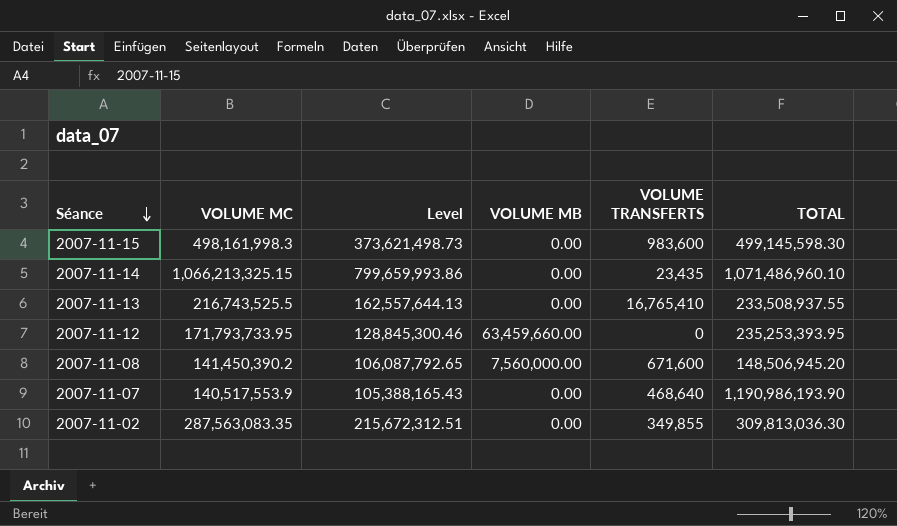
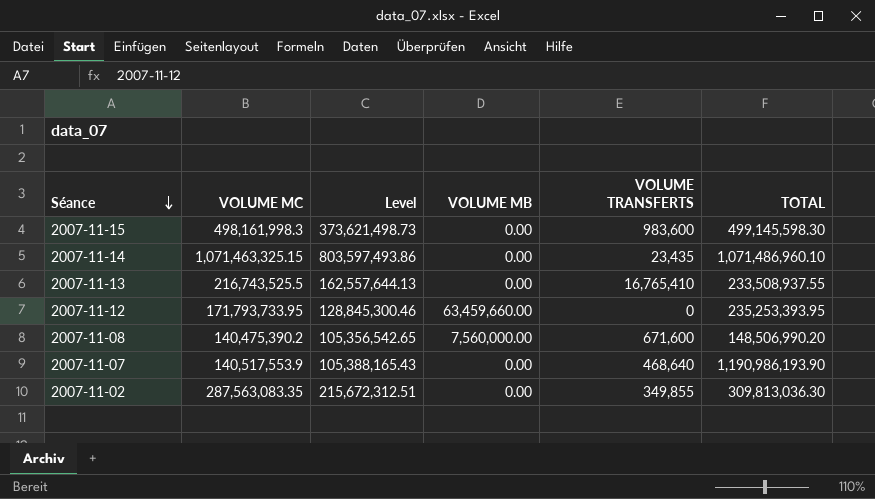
2007-11-14 | VOLUME MC: 1,066,213,325.15 -> 1,071,463,325.15
2007-11-14 | Level: 799,659,993.86 -> 803,597,493.86
2007-11-08 | VOLUME MC: 141,450,390.2 -> 140,475,390.2
2007-11-08 | Level: 106,087,792.65 -> 105,356,542.65
2007-11-08 | TOTAL: 148,506,945.20 -> 148,506,990.20

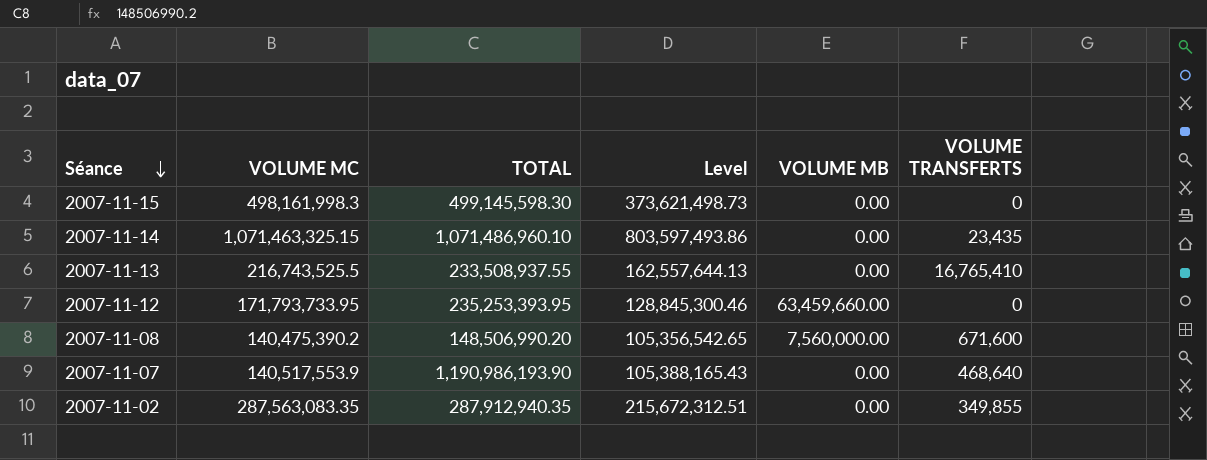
column TOTAL | position: 6 -> 3
2007-11-15 | VOLUME TRANSFERTS: 983,600 -> 0
2007-11-02 | TOTAL: 309,813,036.30 -> 287,912,940.35

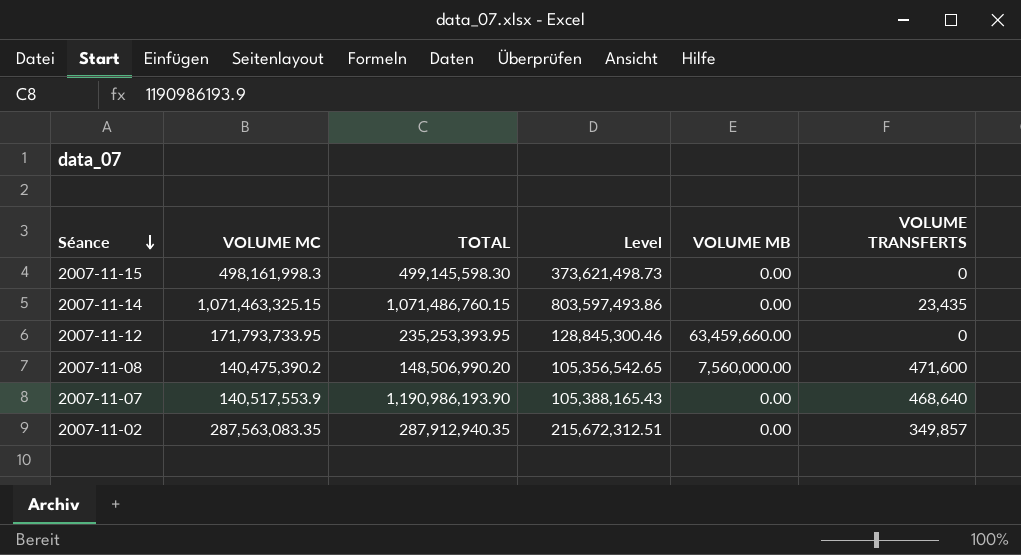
row 2007-11-13: 216,743,525.5 | 233,508,937.55 | 162,557,644.13 | 0.00 | 16,765,410 -> none
2007-11-14 | TOTAL: 1,071,486,960.10 -> 1,071,486,760.15
2007-11-08 | VOLUME TRANSFERTS: 671,600 -> 471,600
2007-11-02 | VOLUME TRANSFERTS: 349,855 -> 349,857

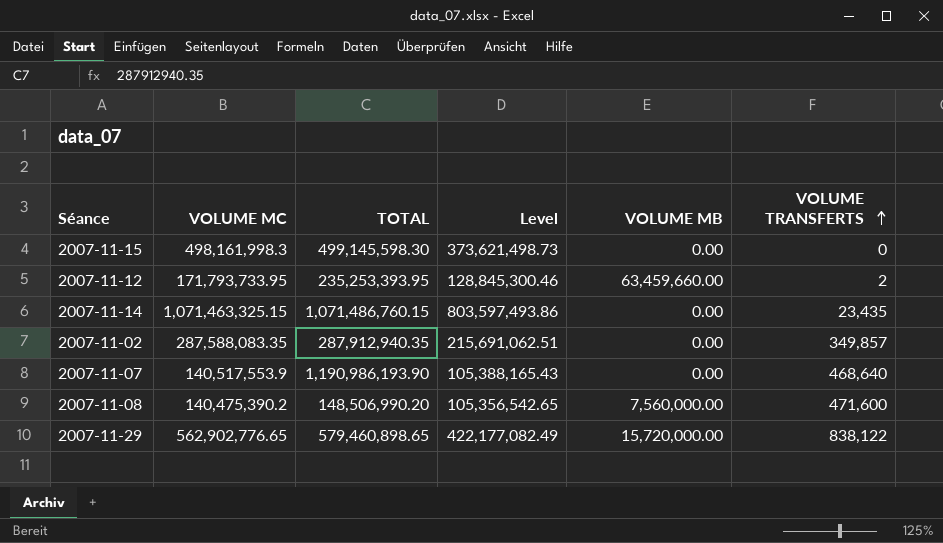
row order: Séance descending -> VOLUME TRANSFERTS ascending
2007-11-12 | VOLUME TRANSFERTS: 0 -> 2
2007-11-02 | VOLUME MC: 287,563,083.35 -> 287,588,083.35
2007-11-02 | Level: 215,672,312.51 -> 215,691,062.51
row 2007-11-29: none -> 562,902,776.65 | 579,460,898.65 | 422,177,082.49 | 15,720,000.00 | 838,122

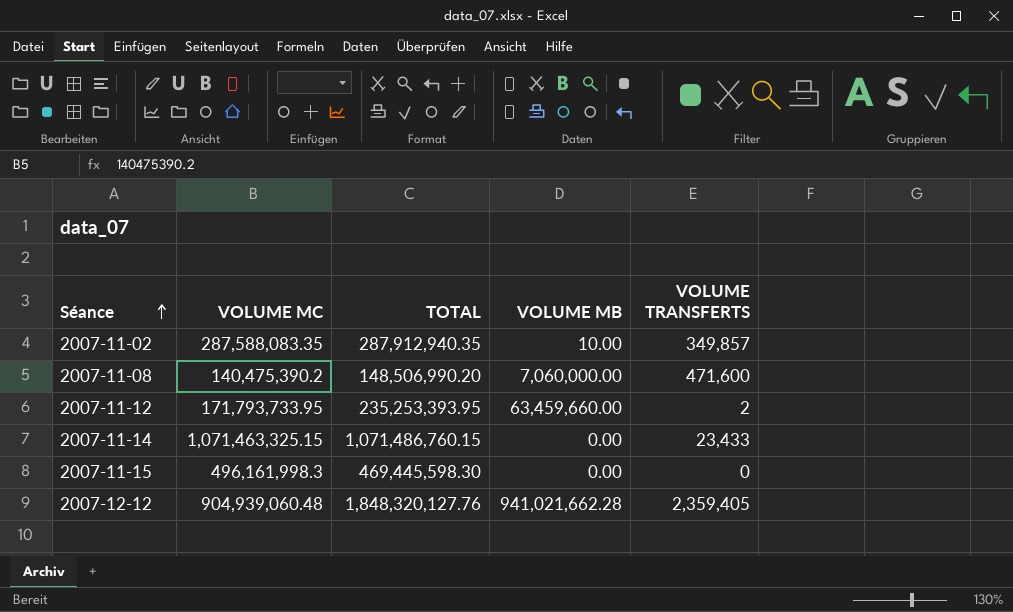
row order: VOLUME TRANSFERTS ascending -> Séance ascending
column Level | formula: [VOLUME MC] * 0.75 -> none
row 2007-11-07: 140,517,553.9 | 1,190,986,193.90 | 105,388,165.43 | 0.00 | 468,640 -> none
row 2007-11-29: 562,902,776.65 | 579,460,898.65 | 422,177,082.49 | 15,720,000.00 | 838,122 -> none
2007-11-02 | VOLUME MB: 0.00 -> 10.00
2007-11-08 | VOLUME MB: 7,560,000.00 -> 7,060,000.00
2007-11-14 | VOLUME TRANSFERTS: 23,435 -> 23,433
2007-11-15 | VOLUME MC: 498,161,998.3 -> 496,161,998.3
2007-11-15 | TOTAL: 499,145,598.30 -> 469,445,598.30
row 2007-12-12: none -> 904,939,060.48 | 1,848,320,127.76 | 941,021,662.28 | 2,359,405

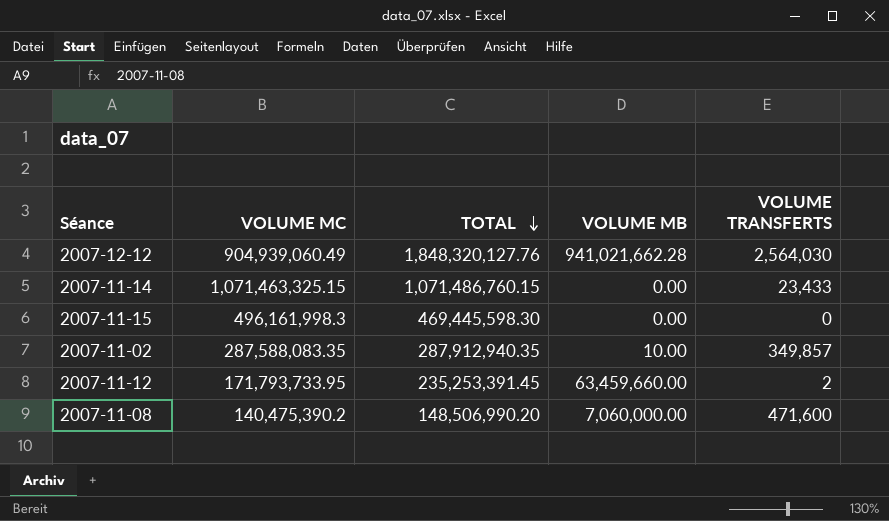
row order: Séance ascending -> TOTAL descending
2007-12-12 | VOLUME MC: 904,939,060.48 -> 904,939,060.49
2007-12-12 | VOLUME TRANSFERTS: 2,359,405 -> 2,564,030
2007-11-12 | TOTAL: 235,253,393.95 -> 235,253,391.45

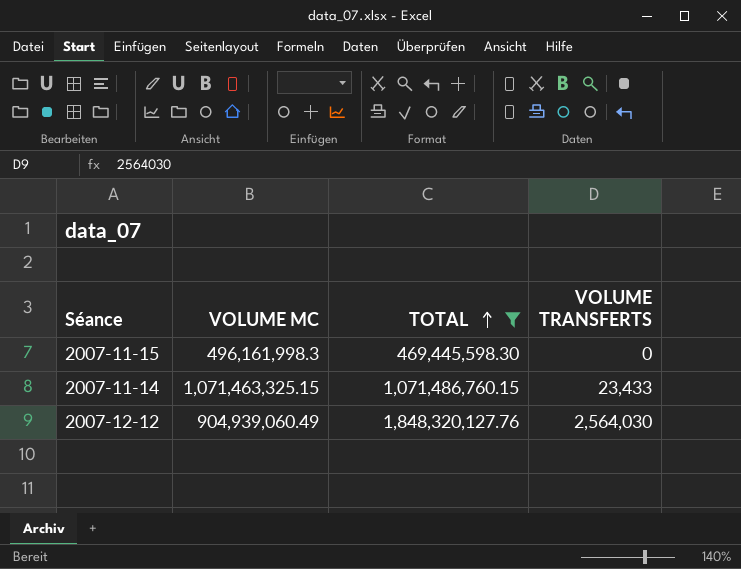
filter: none -> TOTAL >= 469,445,598.30
row order: TOTAL descending -> TOTAL ascending
column VOLUME MB | position: 4 -> none

